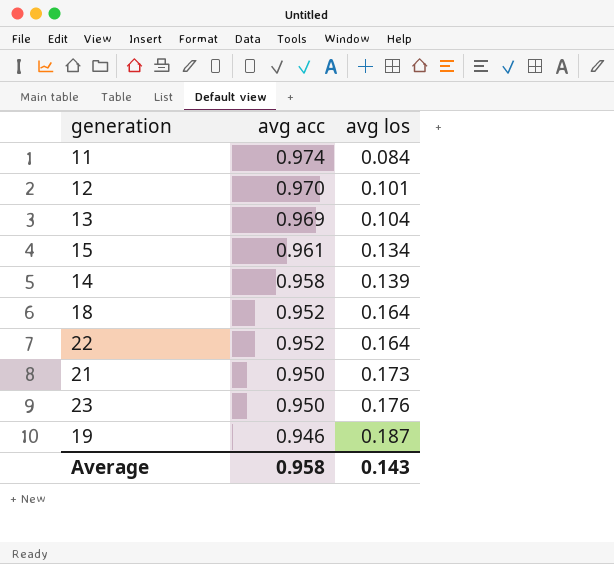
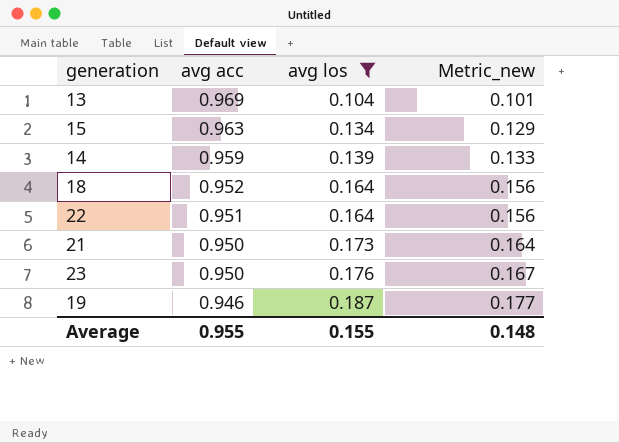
filter: none -> avg los >= 0.104
column Metric_new | formula: none -> [avg acc] * [avg los]
15 | avg acc: 0.961 -> 0.963
14 | avg acc: 0.958 -> 0.959
22 | avg acc: 0.952 -> 0.951
Average | avg acc: 0.958 -> 0.955
Average | avg los: 0.143 -> 0.155

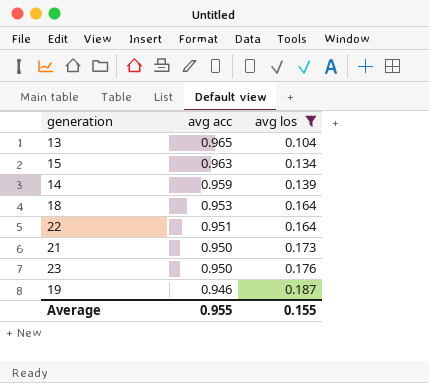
column Metric_new | formula: [avg acc] * [avg los] -> none
13 | avg acc: 0.969 -> 0.965
18 | avg acc: 0.952 -> 0.953

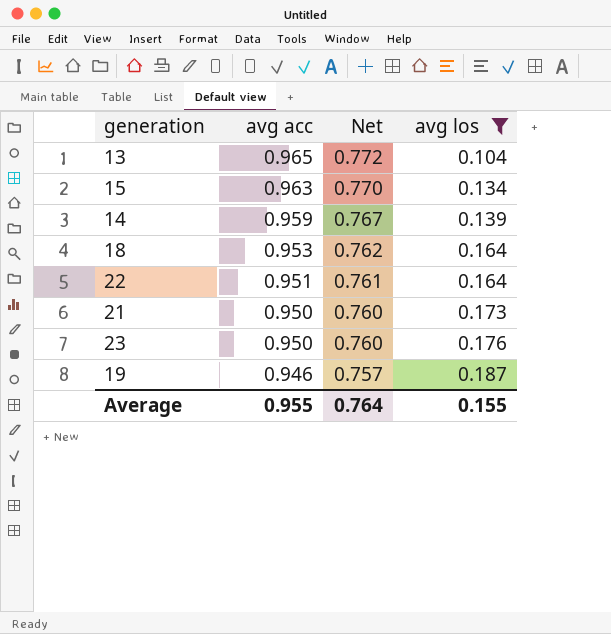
column Net | formula: none -> [avg acc] * 0.8

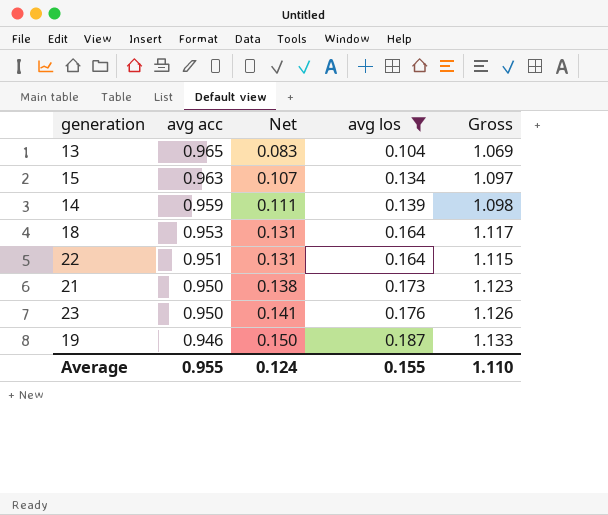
column Net | formula: [avg acc] * 0.8 -> [avg los] * 0.8
column Gross | formula: none -> [avg acc] + [avg los]
Average | Net: 0.764 -> 0.124

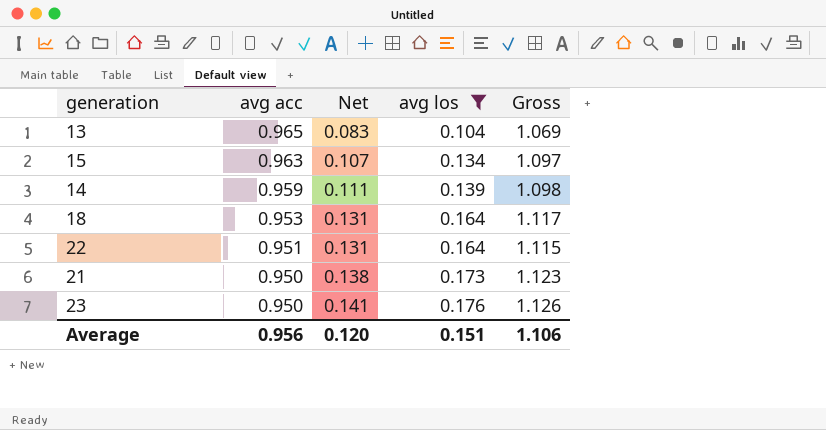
row 19: 0.946 | 0.150 | 0.187 | 1.133 -> none
Average | avg acc: 0.955 -> 0.956
Average | Net: 0.124 -> 0.120
Average | avg los: 0.155 -> 0.151
Average | Gross: 1.110 -> 1.106

